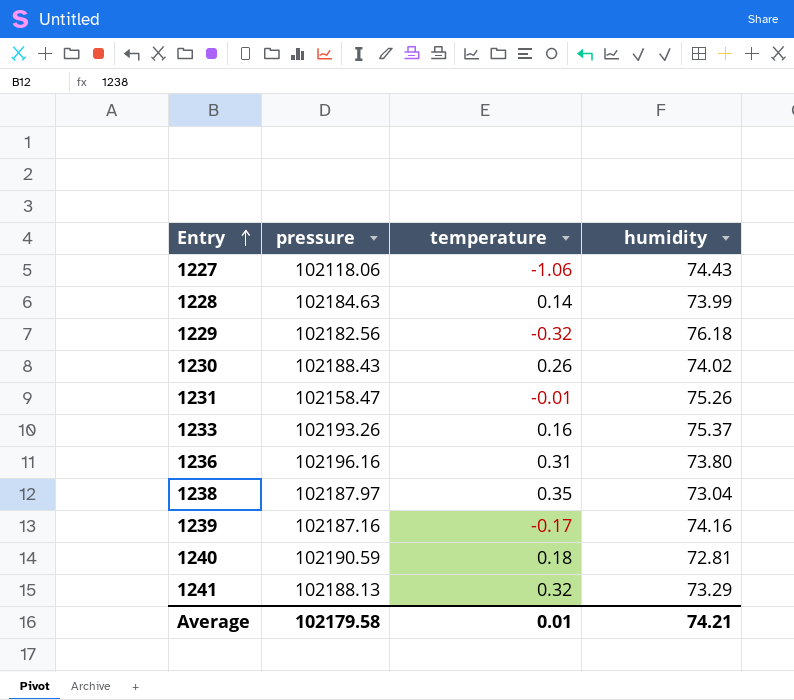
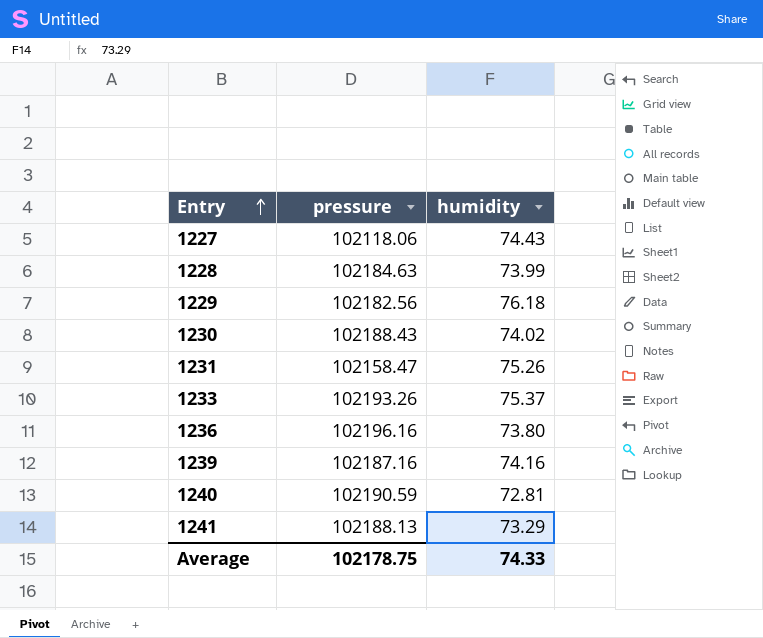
column temperature | position: 3 -> none
row 1238: 102187.97 | 0.35 | 73.04 -> none
Average | pressure: 102179.58 -> 102178.75
Average | humidity: 74.21 -> 74.33

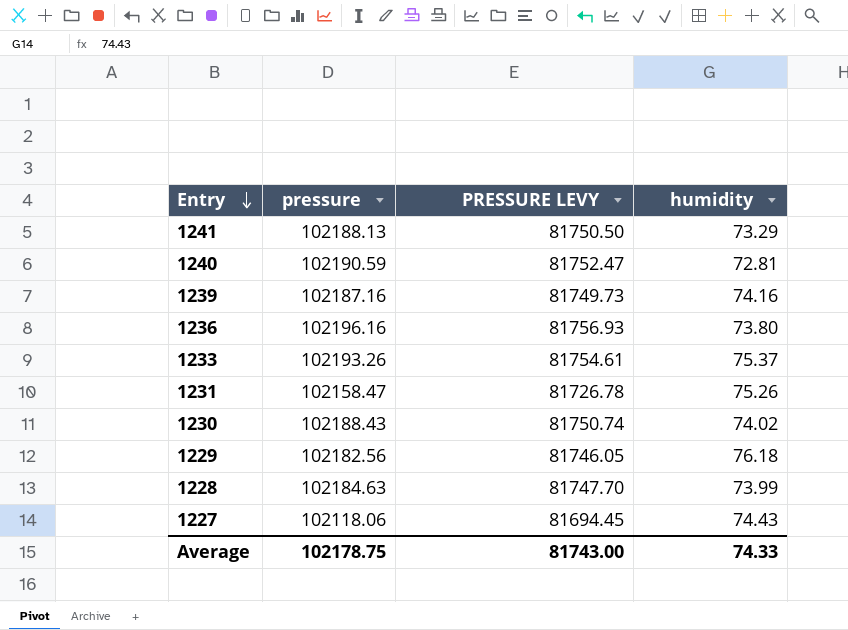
row order: Entry ascending -> Entry descending
column PRESSURE LEVY | formula: none -> [pressure] * 0.8

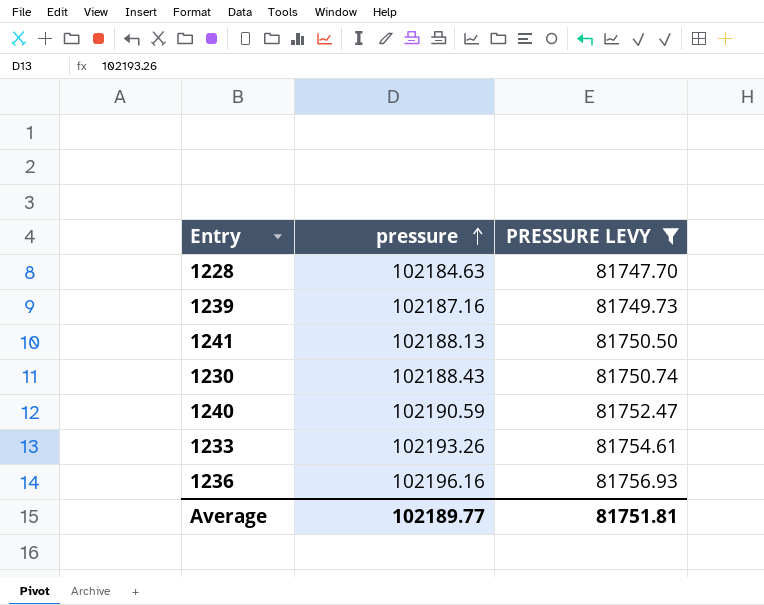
filter: none -> PRESSURE LEVY >= 81747.70
row order: Entry descending -> pressure ascending
column humidity | position: 4 -> none
Average | pressure: 102178.75 -> 102189.77
Average | PRESSURE LEVY: 81743.00 -> 81751.81

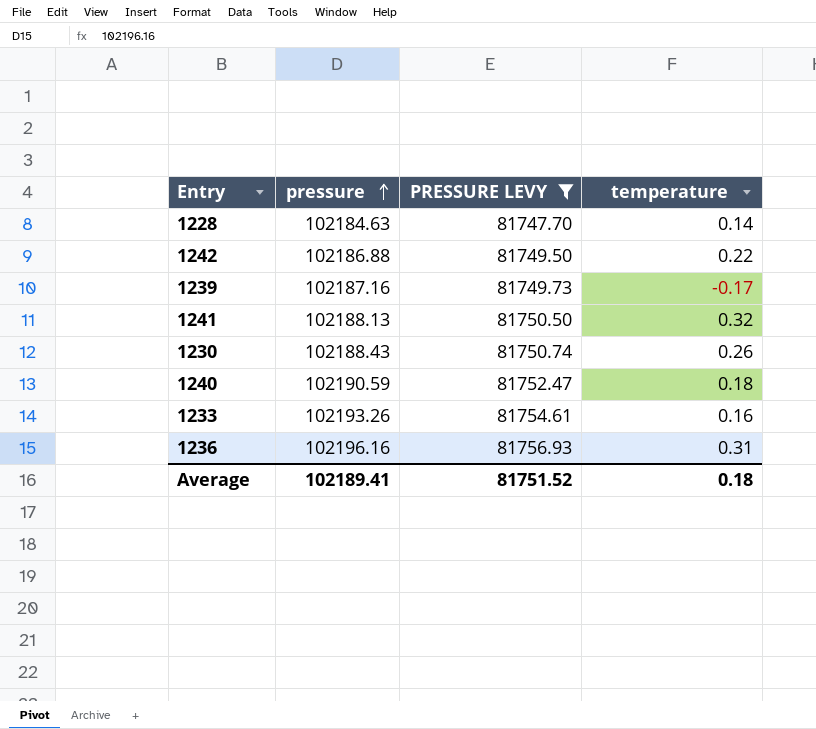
column temperature | position: none -> 4
row 1242: none -> 102186.88 | 81749.50 | 0.22
Average | pressure: 102189.77 -> 102189.41
Average | PRESSURE LEVY: 81751.81 -> 81751.52

